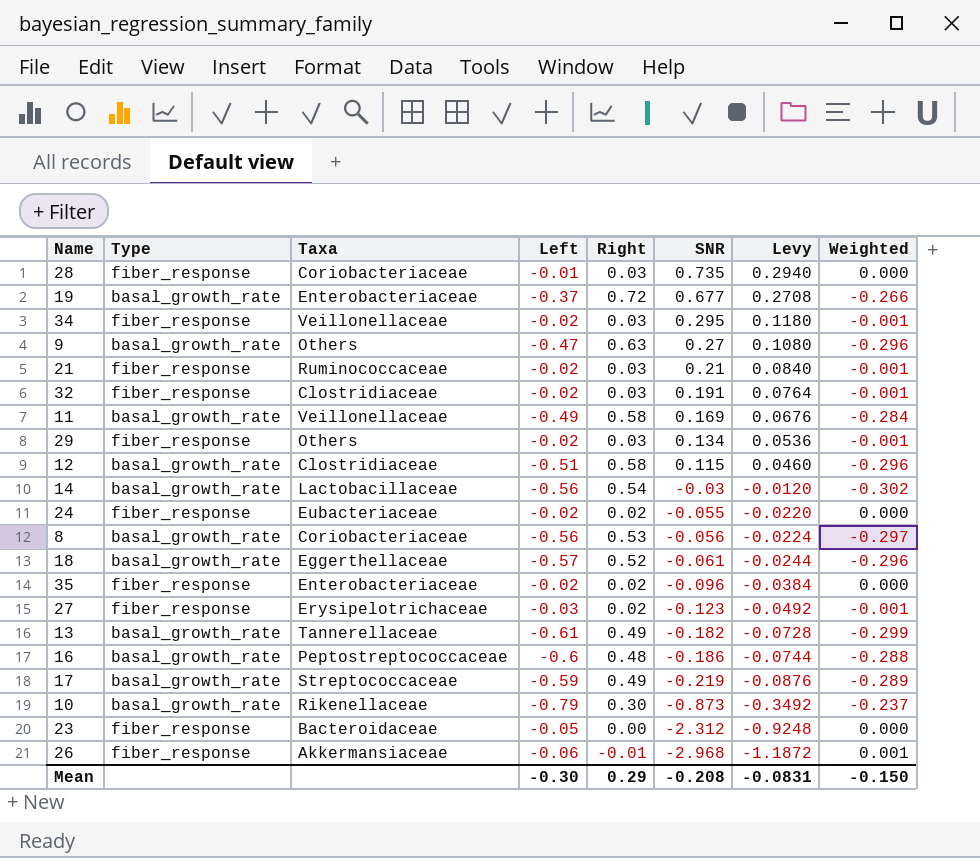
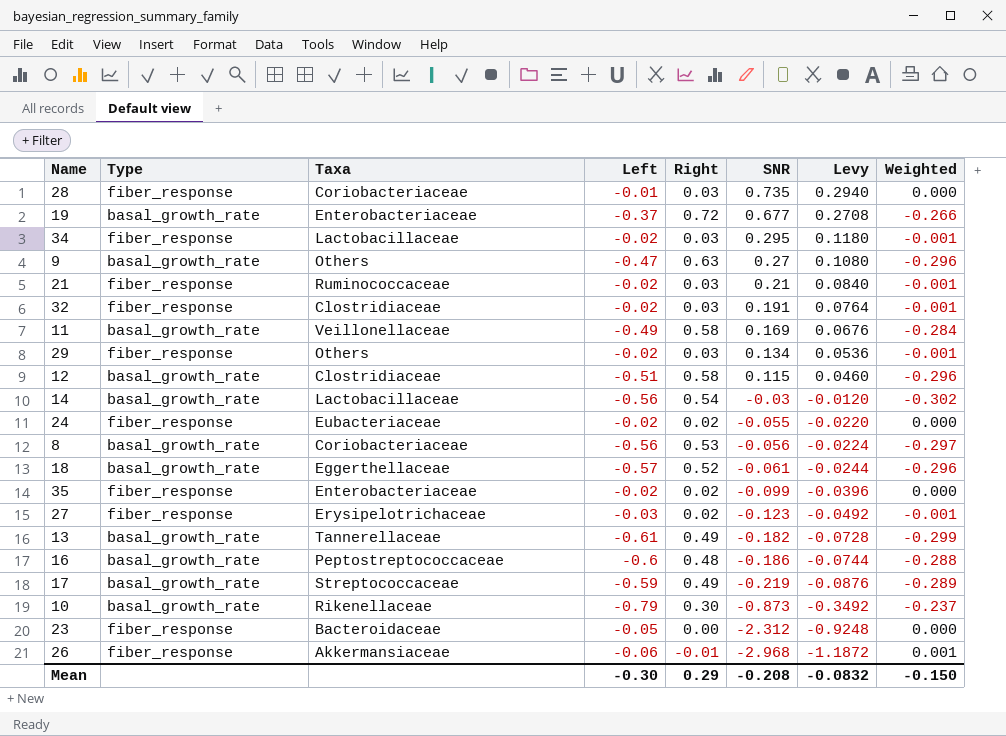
34 | Taxa: Veillonellaceae -> Lactobacillaceae
35 | SNR: -0.096 -> -0.099
35 | Levy: -0.0384 -> -0.0396
Mean | Levy: -0.0831 -> -0.0832

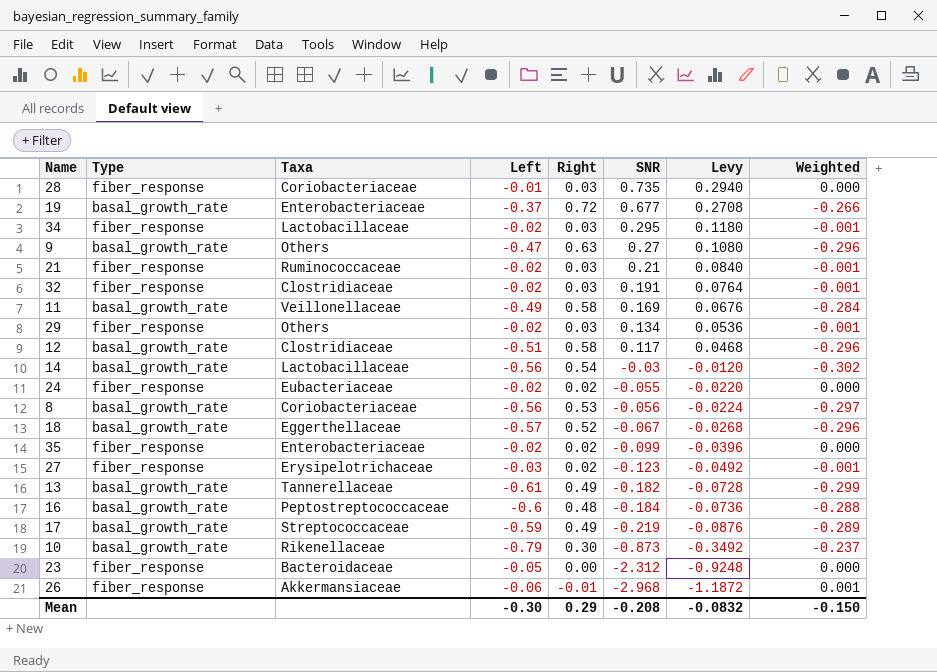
12 | SNR: 0.115 -> 0.117
12 | Levy: 0.0460 -> 0.0468
18 | SNR: -0.061 -> -0.067
18 | Levy: -0.0244 -> -0.0268
16 | SNR: -0.186 -> -0.184
16 | Levy: -0.0744 -> -0.0736

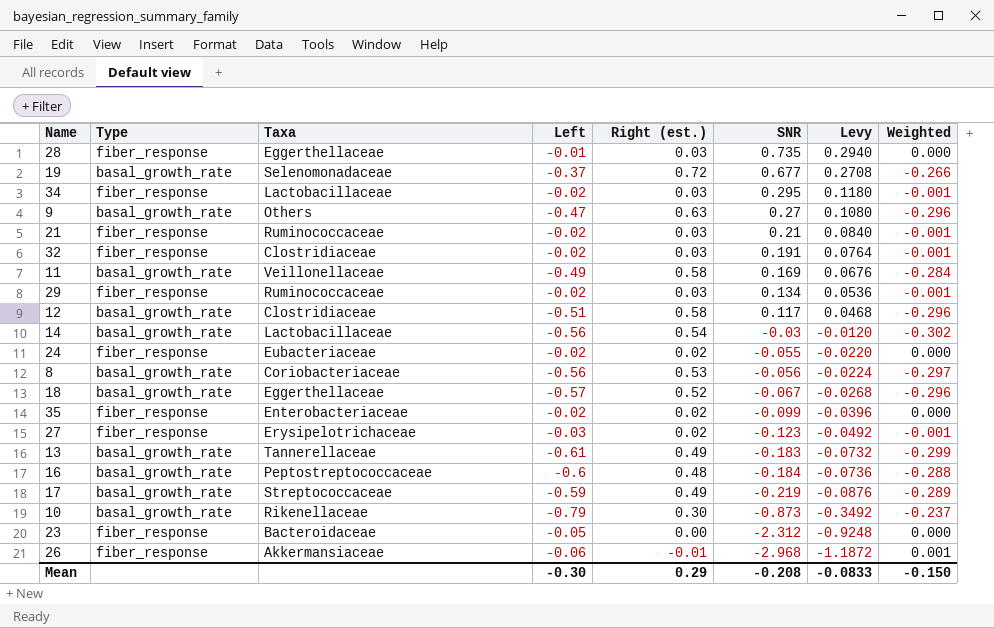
column name: Right -> Right (est.)
28 | Taxa: Coriobacteriaceae -> Eggerthellaceae
19 | Taxa: Enterobacteriaceae -> Selenomonadaceae
29 | Taxa: Others -> Ruminococcaceae
13 | SNR: -0.182 -> -0.183
13 | Levy: -0.0728 -> -0.0732
Mean | Levy: -0.0832 -> -0.0833

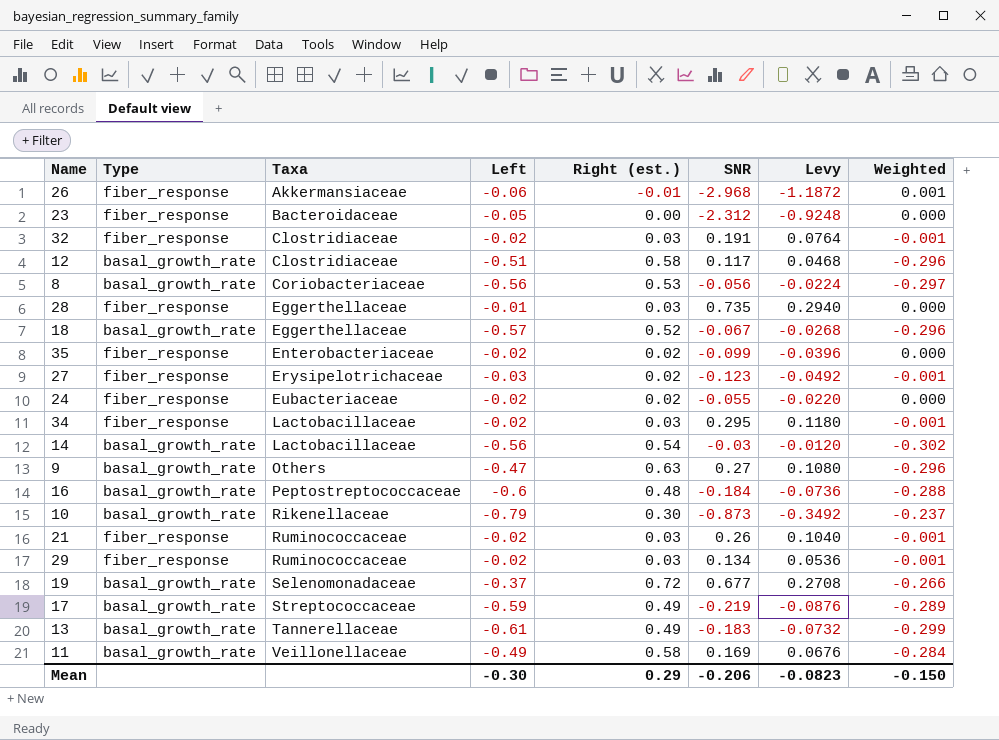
row order: SNR descending -> Taxa ascending
21 | SNR: 0.21 -> 0.26
21 | Levy: 0.0840 -> 0.1040
Mean | SNR: -0.208 -> -0.206
Mean | Levy: -0.0833 -> -0.0823

